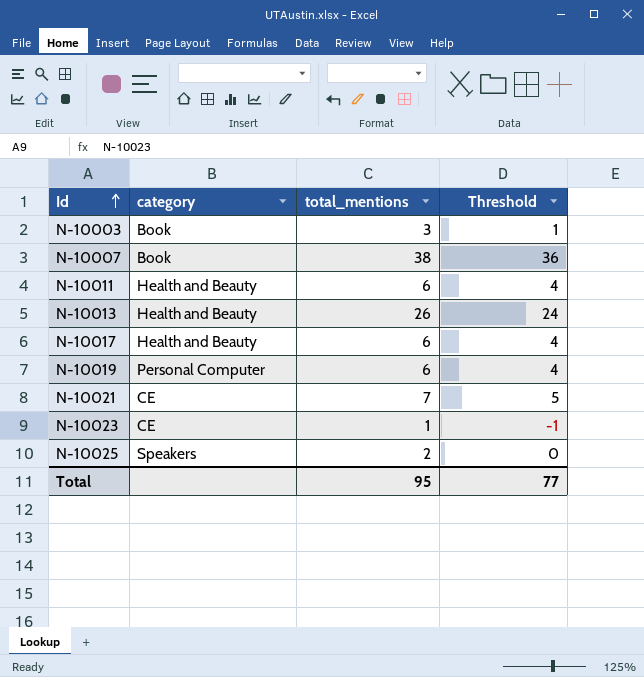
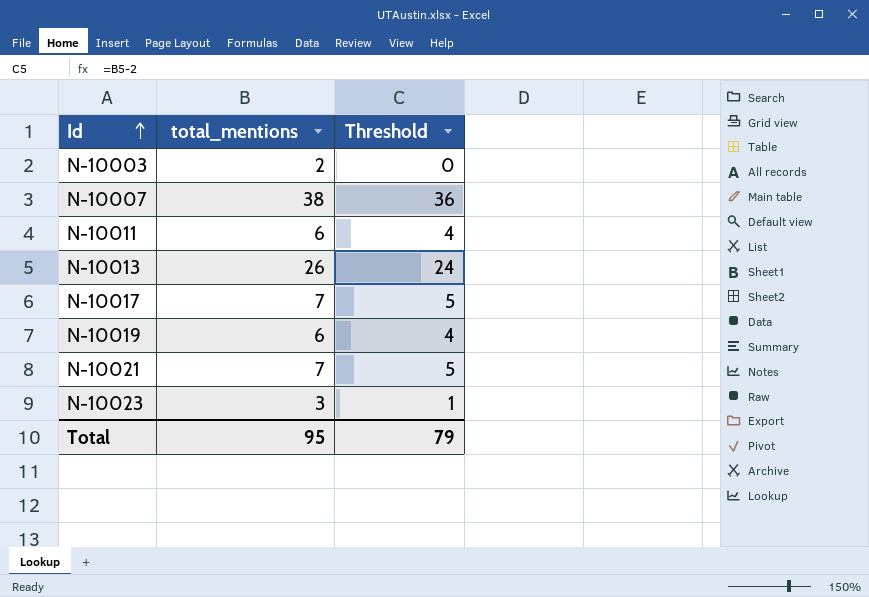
column category | position: 2 -> none
row N-10025: Speakers | 2 | 0 -> none
N-10003 | total_mentions: 3 -> 2
N-10003 | Threshold: 1 -> 0
N-10017 | total_mentions: 6 -> 7
N-10017 | Threshold: 4 -> 5
N-10023 | total_mentions: 1 -> 3
N-10023 | Threshold: -1 -> 1
Total | Threshold: 77 -> 79

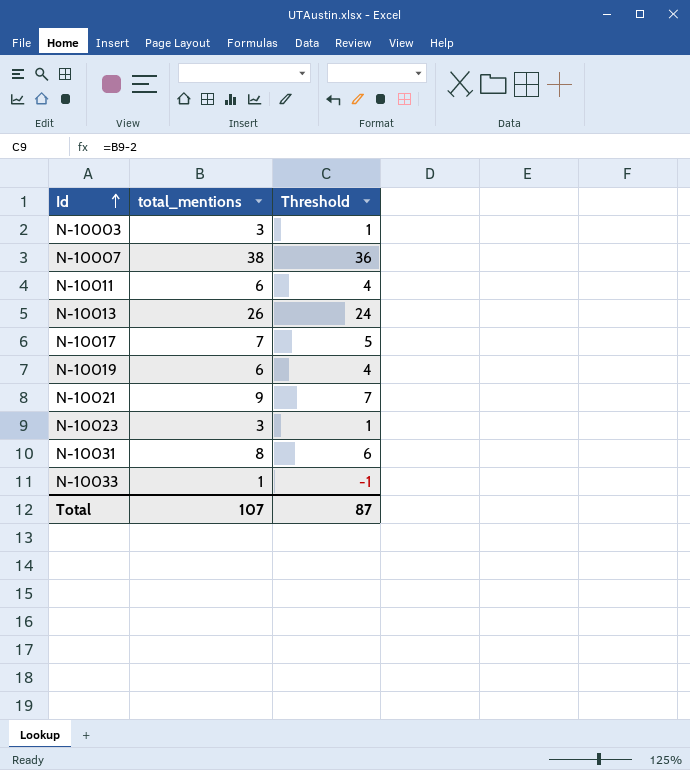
N-10003 | total_mentions: 2 -> 3
N-10003 | Threshold: 0 -> 1
N-10021 | total_mentions: 7 -> 9
N-10021 | Threshold: 5 -> 7
row N-10031: none -> 8 | 6
row N-10033: none -> 1 | -1
Total | total_mentions: 95 -> 107
Total | Threshold: 79 -> 87

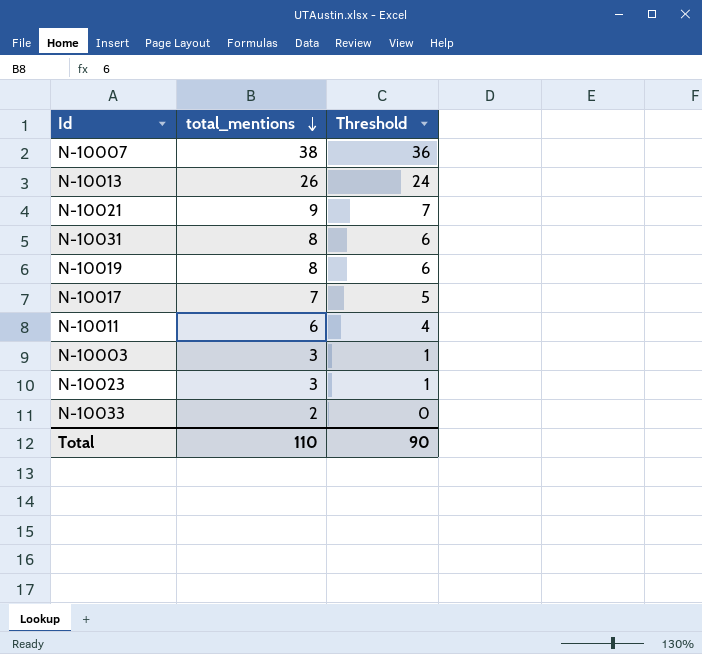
row order: Id ascending -> total_mentions descending
N-10019 | total_mentions: 6 -> 8
N-10019 | Threshold: 4 -> 6
N-10033 | total_mentions: 1 -> 2
N-10033 | Threshold: -1 -> 0
Total | total_mentions: 107 -> 110
Total | Threshold: 87 -> 90

